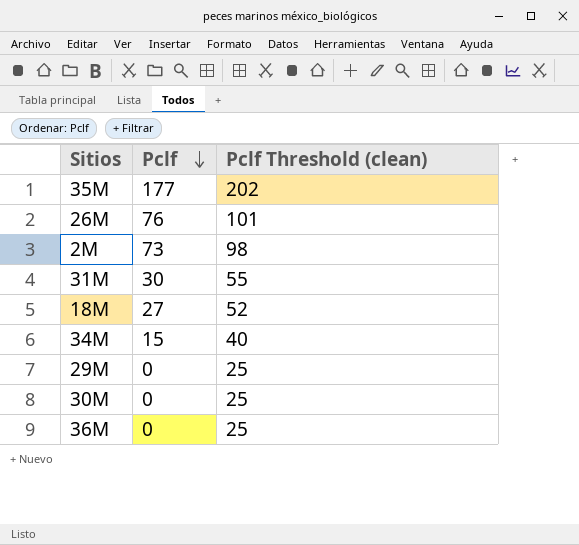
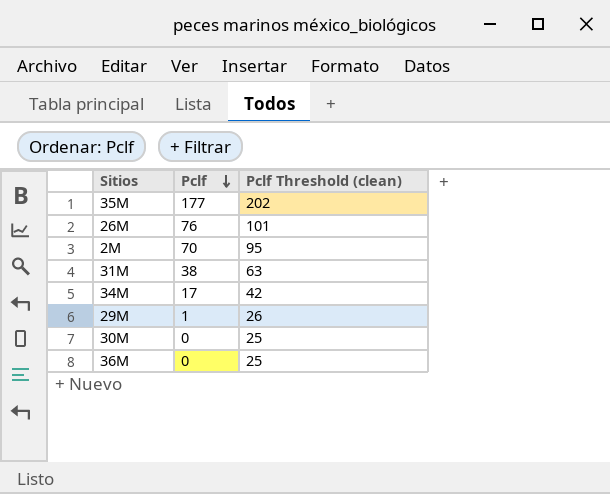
row 18M: 27 | 52 -> none
2M | Pclf: 73 -> 70
2M | Pclf Threshold (clean): 98 -> 95
31M | Pclf: 30 -> 38
31M | Pclf Threshold (clean): 55 -> 63
34M | Pclf: 15 -> 17
34M | Pclf Threshold (clean): 40 -> 42
29M | Pclf: 0 -> 1
29M | Pclf Threshold (clean): 25 -> 26

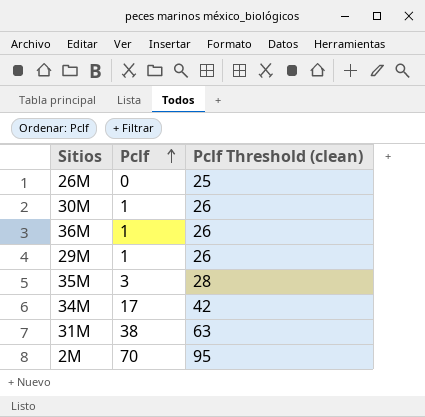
row order: Pclf descending -> Pclf ascending
26M | Pclf: 76 -> 0
26M | Pclf Threshold (clean): 101 -> 25
30M | Pclf: 0 -> 1
30M | Pclf Threshold (clean): 25 -> 26
36M | Pclf: 0 -> 1
36M | Pclf Threshold (clean): 25 -> 26
35M | Pclf: 177 -> 3
35M | Pclf Threshold (clean): 202 -> 28

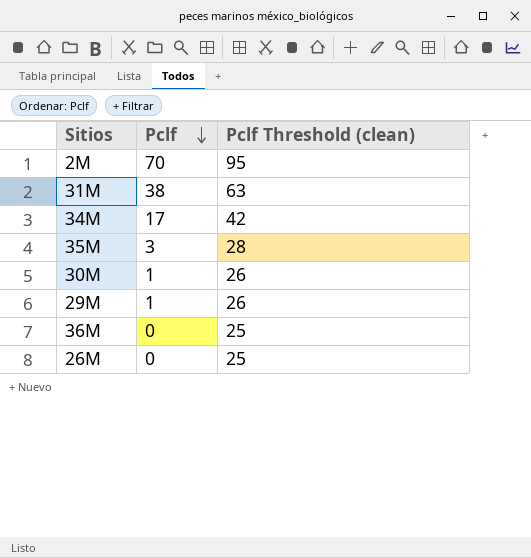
row order: Pclf ascending -> Pclf descending
36M | Pclf: 1 -> 0
36M | Pclf Threshold (clean): 26 -> 25

